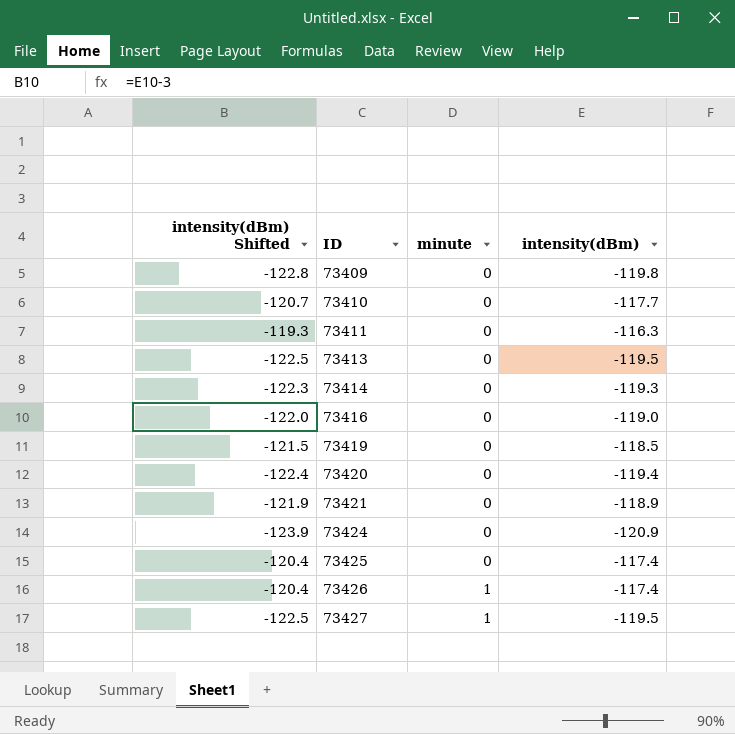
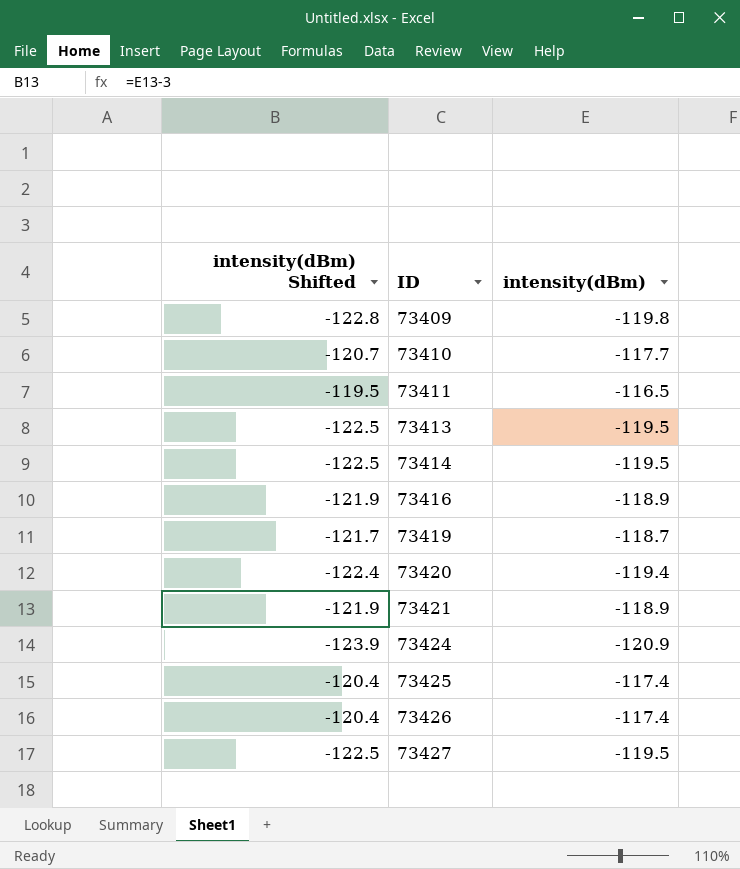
column minute | position: 3 -> none
73411 | intensity(dBm) Shifted: -119.3 -> -119.5
73411 | intensity(dBm): -116.3 -> -116.5
73414 | intensity(dBm) Shifted: -122.3 -> -122.5
73414 | intensity(dBm): -119.3 -> -119.5
73416 | intensity(dBm) Shifted: -122.0 -> -121.9
73416 | intensity(dBm): -119.0 -> -118.9
73419 | intensity(dBm) Shifted: -121.5 -> -121.7
73419 | intensity(dBm): -118.5 -> -118.7

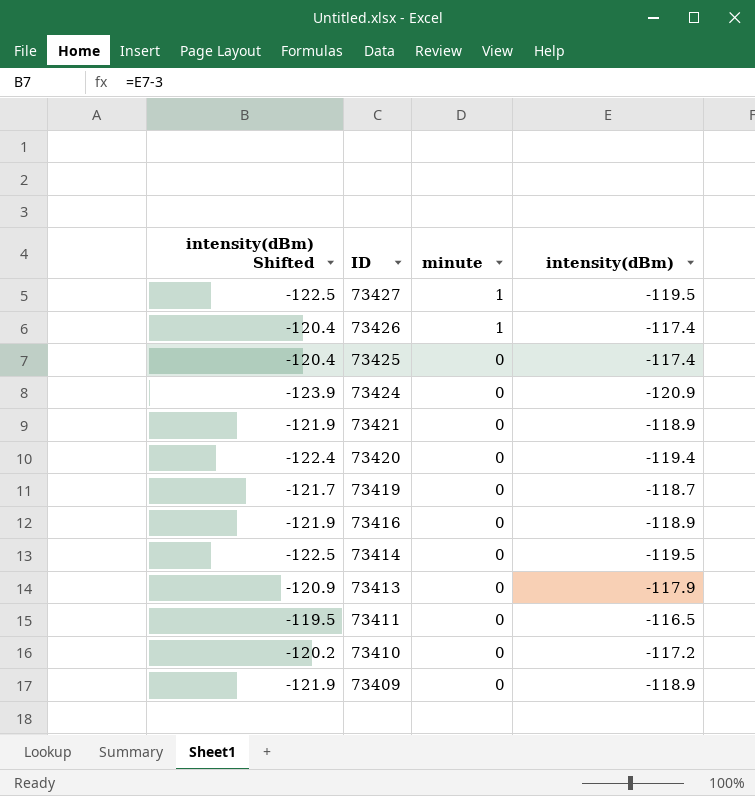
row order: ID ascending -> ID descending
column minute | position: none -> 3
73413 | intensity(dBm) Shifted: -122.5 -> -120.9
73413 | intensity(dBm): -119.5 -> -117.9
73410 | intensity(dBm) Shifted: -120.7 -> -120.2
73410 | intensity(dBm): -117.7 -> -117.2
73409 | intensity(dBm) Shifted: -122.8 -> -121.9
73409 | intensity(dBm): -119.8 -> -118.9

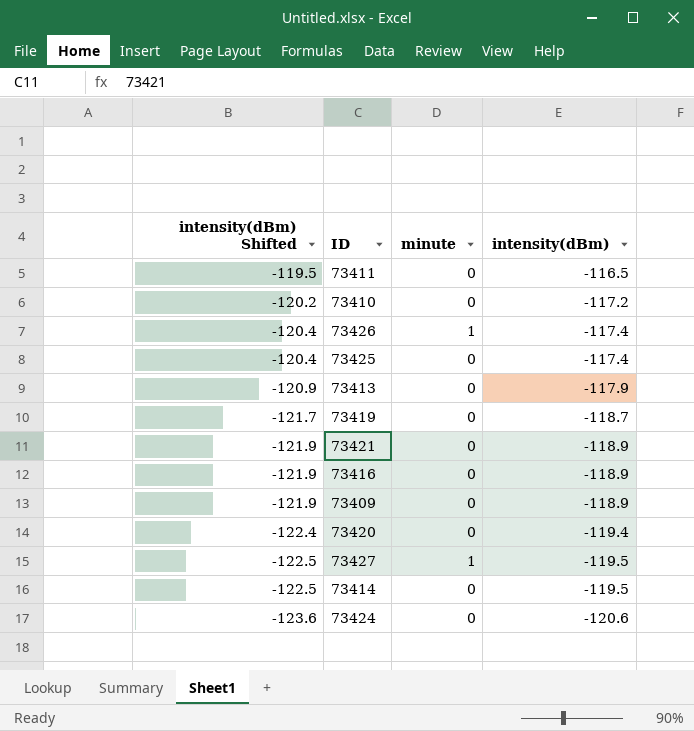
row order: ID descending -> intensity(dBm) Shifted descending
73424 | intensity(dBm) Shifted: -123.9 -> -123.6
73424 | intensity(dBm): -120.9 -> -120.6

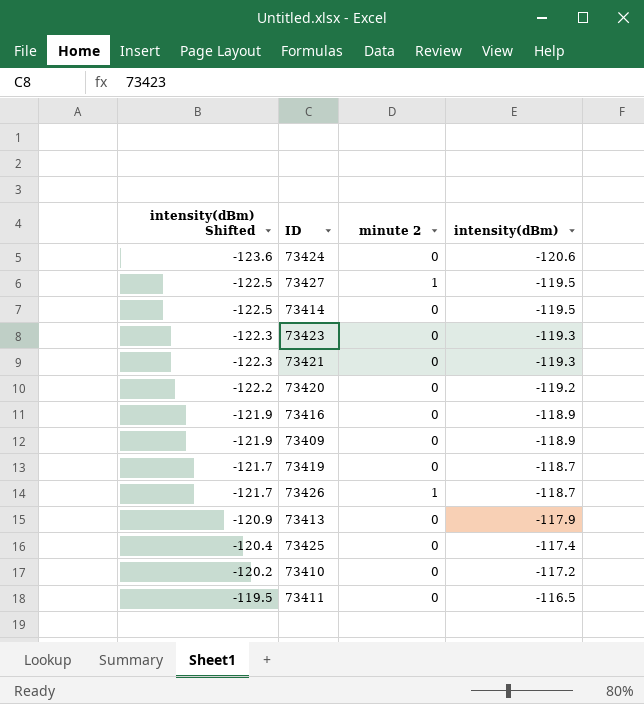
row order: intensity(dBm) Shifted descending -> intensity(dBm) Shifted ascending
column name: minute -> minute 2
row 73423: none -> -122.3 | 0 | -119.3
73421 | intensity(dBm) Shifted: -121.9 -> -122.3
73421 | intensity(dBm): -118.9 -> -119.3
73420 | intensity(dBm) Shifted: -122.4 -> -122.2
73420 | intensity(dBm): -119.4 -> -119.2
73426 | intensity(dBm) Shifted: -120.4 -> -121.7
73426 | intensity(dBm): -117.4 -> -118.7

